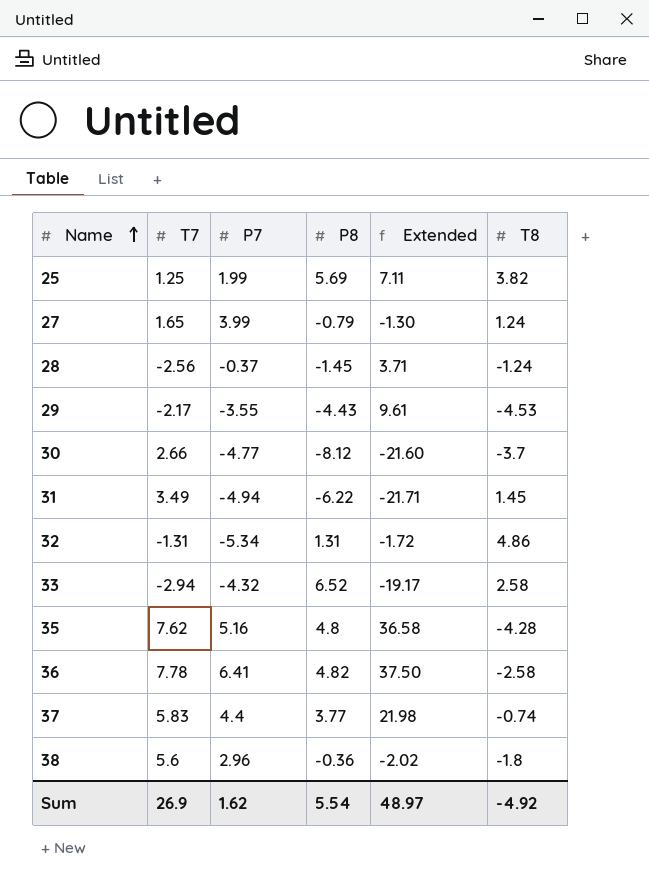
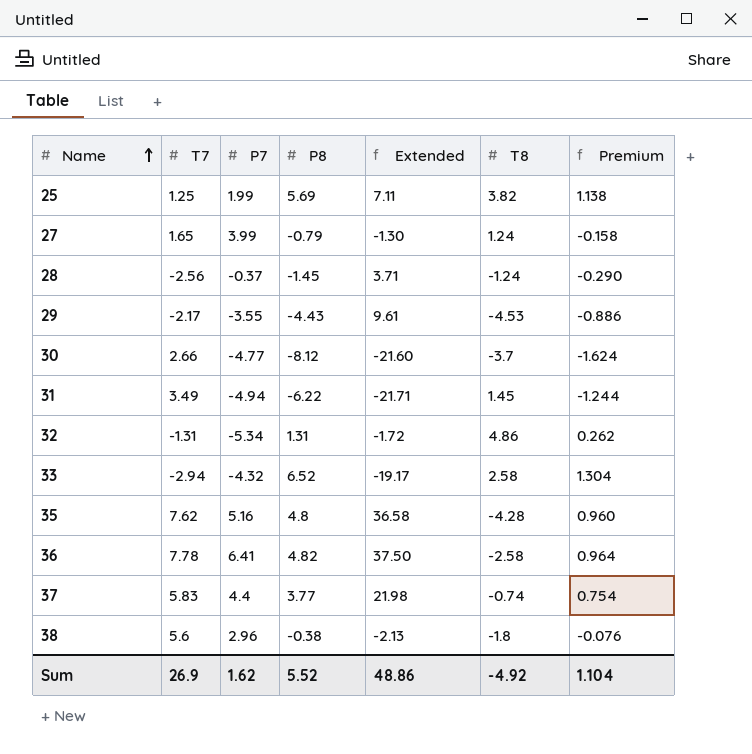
column Premium | formula: none -> [P8] * 0.2
38 | P8: -0.36 -> -0.38
38 | Extended: -2.02 -> -2.13
Sum | P8: 5.54 -> 5.52
Sum | Extended: 48.97 -> 48.86

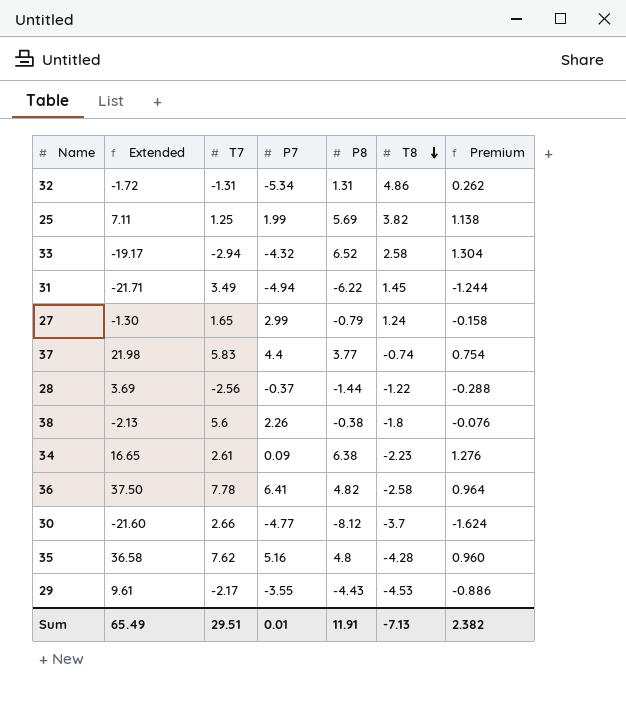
row order: Name ascending -> T8 descending
column Extended | position: 5 -> 2
27 | P7: 3.99 -> 2.99
28 | Extended: 3.71 -> 3.69
28 | P8: -1.45 -> -1.44
28 | T8: -1.24 -> -1.22
28 | Premium: -0.290 -> -0.288
38 | P7: 2.96 -> 2.26
row 34: none -> 16.65 | 2.61 | 0.09 | 6.38 | -2.23 | 1.276
Sum | Extended: 48.86 -> 65.49
Sum | T7: 26.9 -> 29.51
Sum | P7: 1.62 -> 0.01
Sum | P8: 5.52 -> 11.91
Sum | T8: -4.92 -> -7.13
Sum | Premium: 1.104 -> 2.382

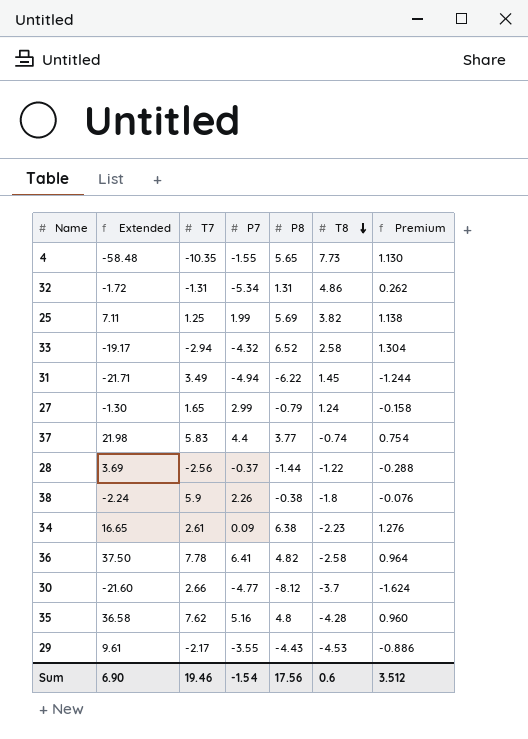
row 4: none -> -58.48 | -10.35 | -1.55 | 5.65 | 7.73 | 1.130
38 | Extended: -2.13 -> -2.24
38 | T7: 5.6 -> 5.9
Sum | Extended: 65.49 -> 6.90
Sum | T7: 29.51 -> 19.46
Sum | P7: 0.01 -> -1.54
Sum | P8: 11.91 -> 17.56
Sum | T8: -7.13 -> 0.6
Sum | Premium: 2.382 -> 3.512

